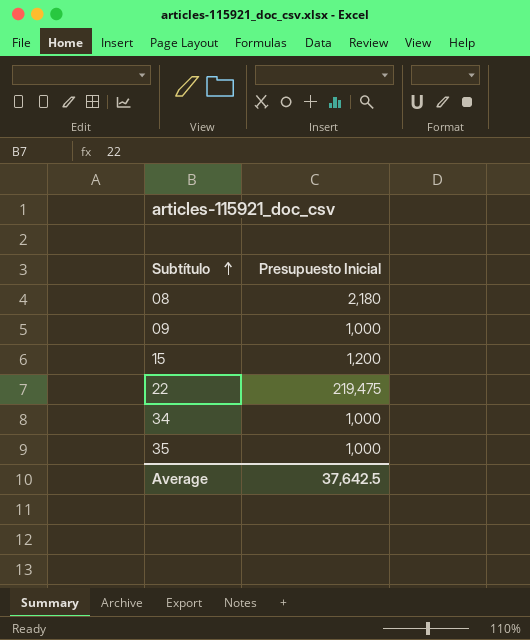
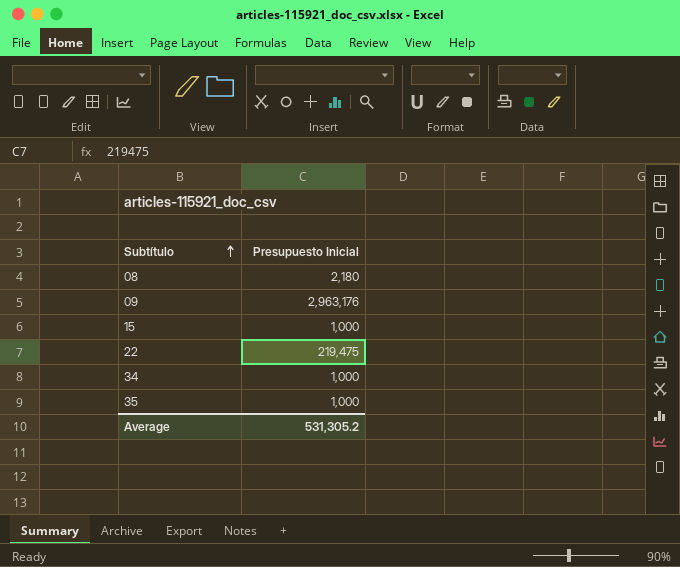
09 | Presupuesto Inicial: 1,000 -> 2,963,176
15 | Presupuesto Inicial: 1,200 -> 1,000
Average | Presupuesto Inicial: 37,642.5 -> 531,305.2

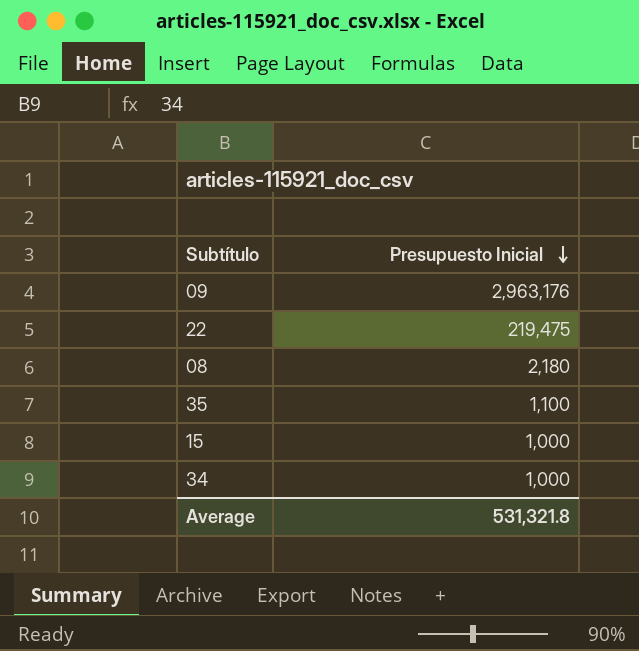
row order: Subtítulo ascending -> Presupuesto Inicial descending
35 | Presupuesto Inicial: 1,000 -> 1,100
Average | Presupuesto Inicial: 531,305.2 -> 531,321.8

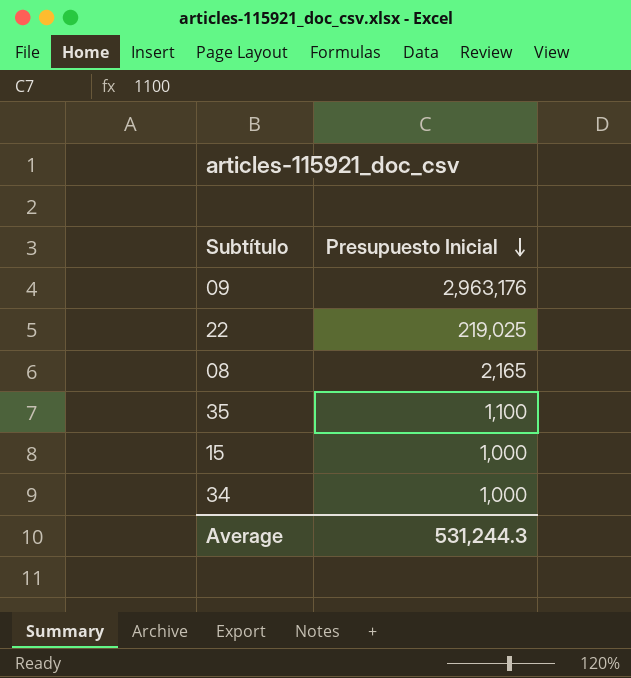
22 | Presupuesto Inicial: 219,475 -> 219,025
08 | Presupuesto Inicial: 2,180 -> 2,165
Average | Presupuesto Inicial: 531,321.8 -> 531,244.3

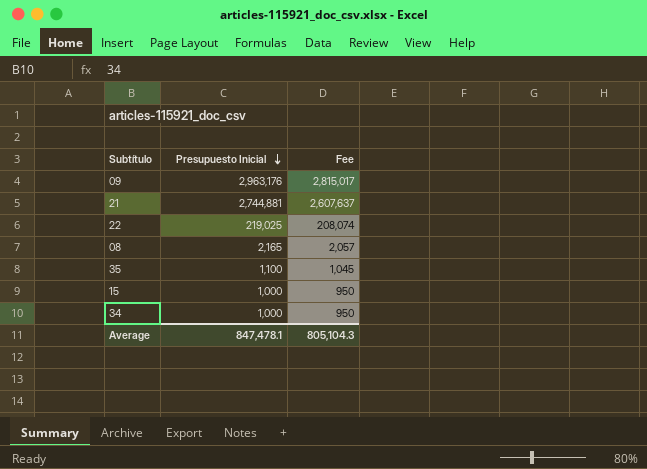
column Fee | formula: none -> [Presupuesto Inicial] * 0.95
row 21: none -> 2,744,881 | 2,607,637
Average | Presupuesto Inicial: 531,244.3 -> 847,478.1

